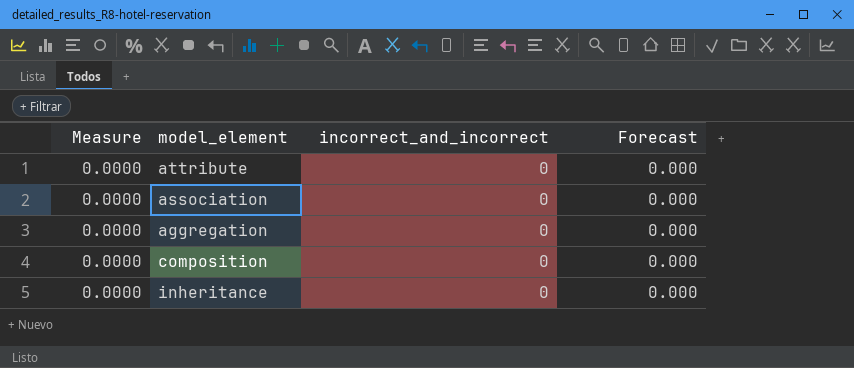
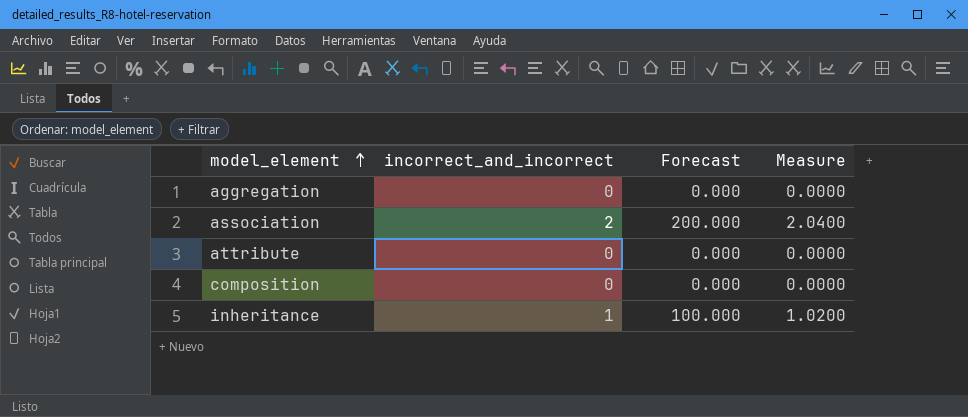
row order: none -> model_element ascending
column Measure | position: 1 -> 4
association | incorrect_and_incorrect: 0 -> 2
association | Forecast: 0.000 -> 200.000
association | Measure: 0.0000 -> 2.0400
inheritance | incorrect_and_incorrect: 0 -> 1
inheritance | Forecast: 0.000 -> 100.000
inheritance | Measure: 0.0000 -> 1.0200

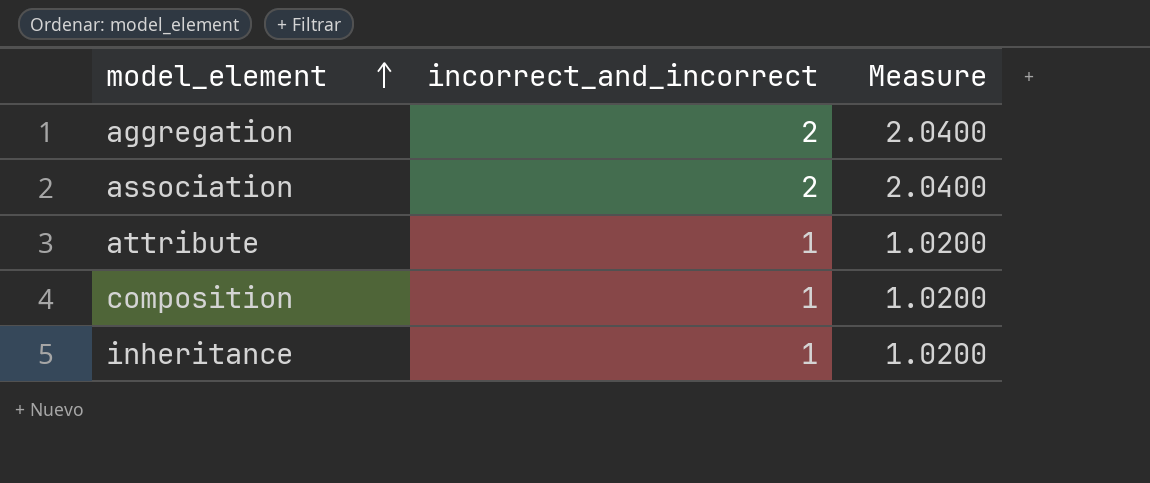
column Forecast | formula: [incorrect_and_incorrect] * 100 -> none
aggregation | incorrect_and_incorrect: 0 -> 2
aggregation | Measure: 0.0000 -> 2.0400
attribute | incorrect_and_incorrect: 0 -> 1
attribute | Measure: 0.0000 -> 1.0200
composition | incorrect_and_incorrect: 0 -> 1
composition | Measure: 0.0000 -> 1.0200

